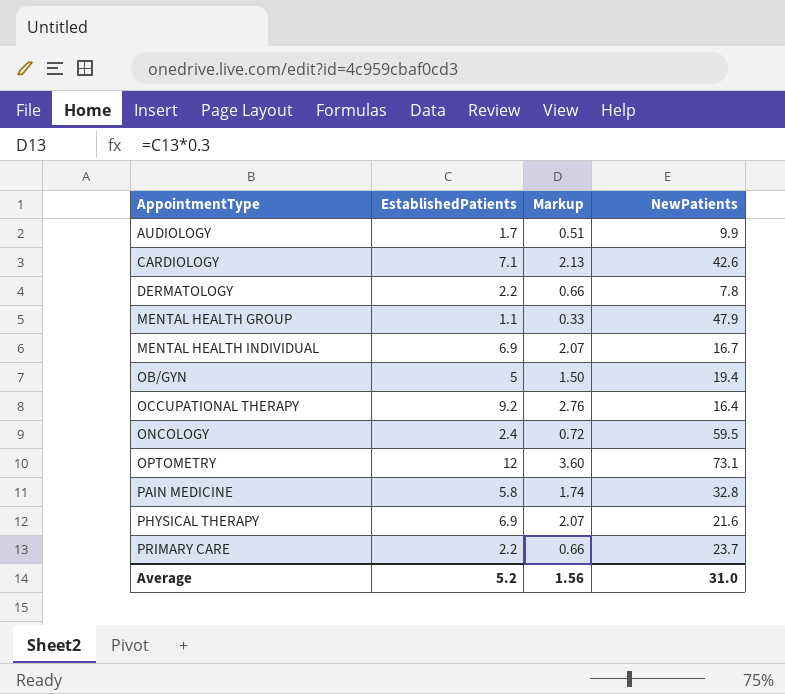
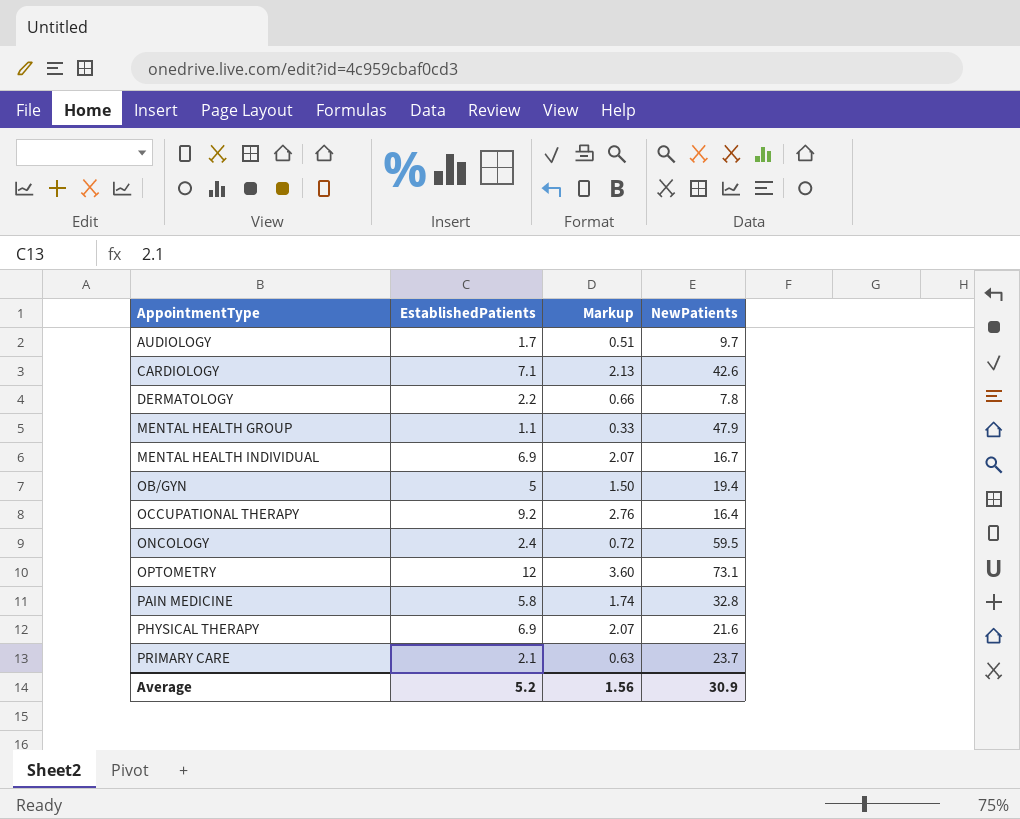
AUDIOLOGY | NewPatients: 9.9 -> 9.7
PRIMARY CARE | EstablishedPatients: 2.2 -> 2.1
PRIMARY CARE | Markup: 0.66 -> 0.63
Average | NewPatients: 31.0 -> 30.9

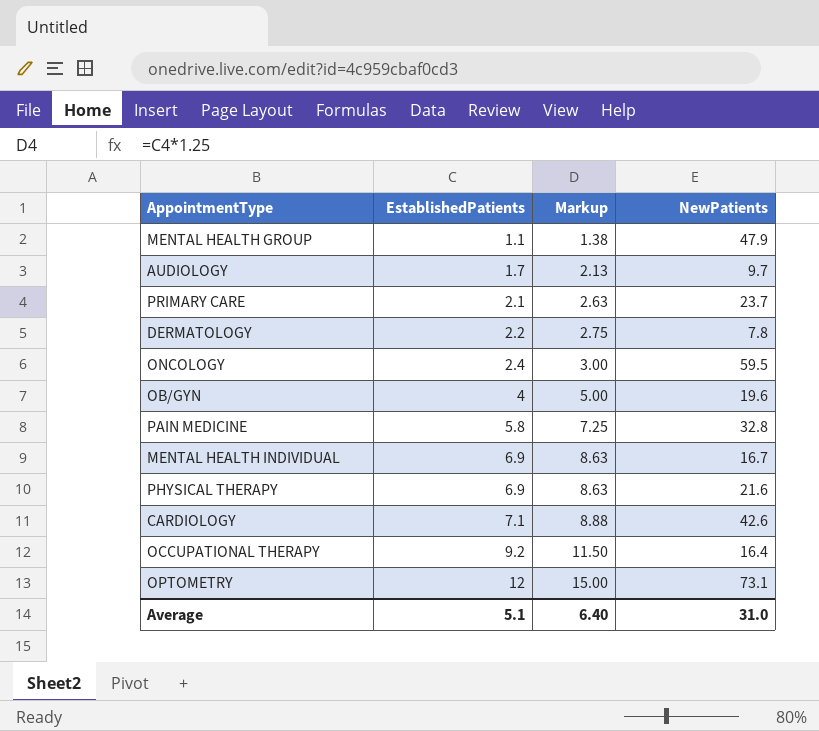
row order: AppointmentType ascending -> EstablishedPatients ascending
column Markup | formula: [EstablishedPatients] * 0.3 -> [EstablishedPatients] * 1.25
OB/GYN | EstablishedPatients: 5 -> 4
OB/GYN | NewPatients: 19.4 -> 19.6
Average | EstablishedPatients: 5.2 -> 5.1
Average | Markup: 1.56 -> 6.40
Average | NewPatients: 30.9 -> 31.0

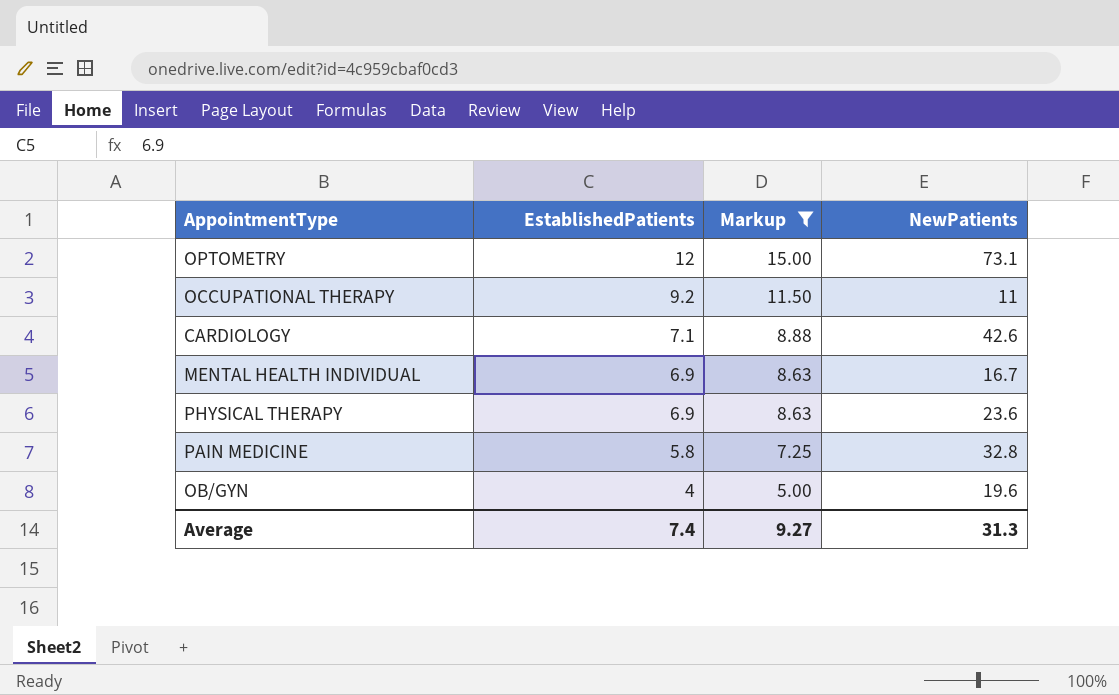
filter: none -> Markup >= 5.00
row order: EstablishedPatients ascending -> EstablishedPatients descending
OCCUPATIONAL THERAPY | NewPatients: 16.4 -> 11
PHYSICAL THERAPY | NewPatients: 21.6 -> 23.6
Average | EstablishedPatients: 5.1 -> 7.4
Average | Markup: 6.40 -> 9.27
Average | NewPatients: 31.0 -> 31.3

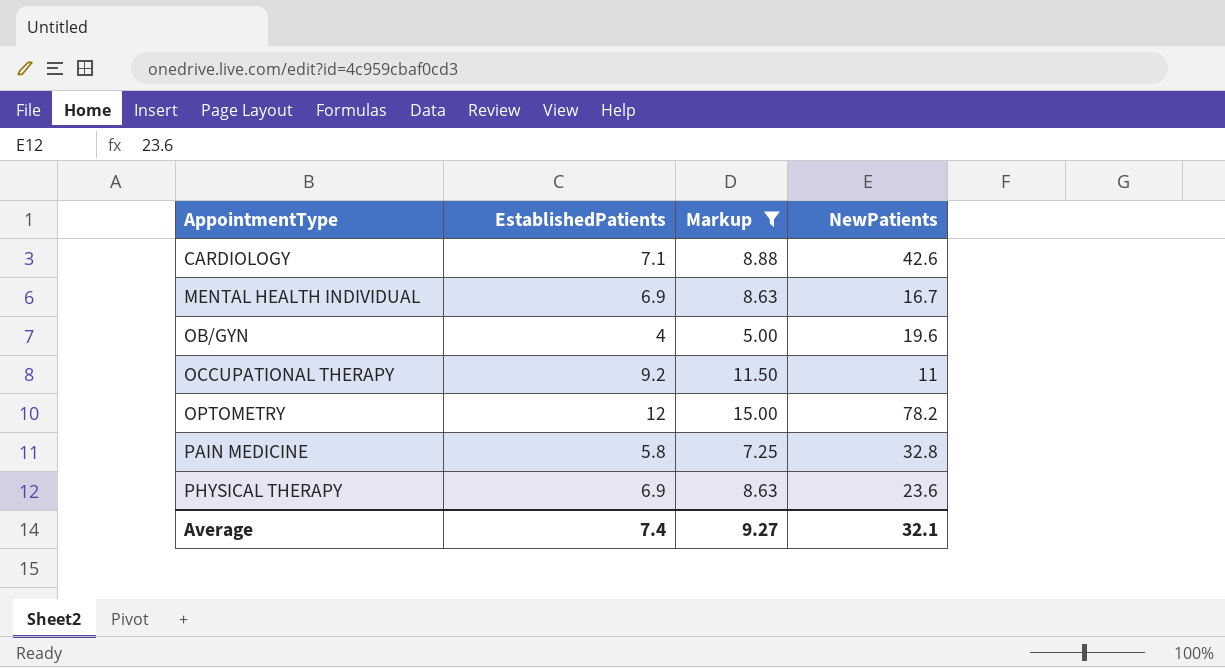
row order: EstablishedPatients descending -> AppointmentType ascending
OPTOMETRY | NewPatients: 73.1 -> 78.2
Average | NewPatients: 31.3 -> 32.1

